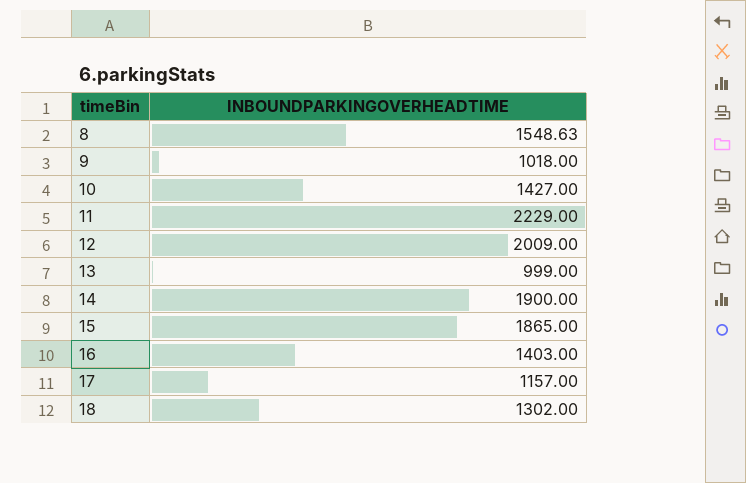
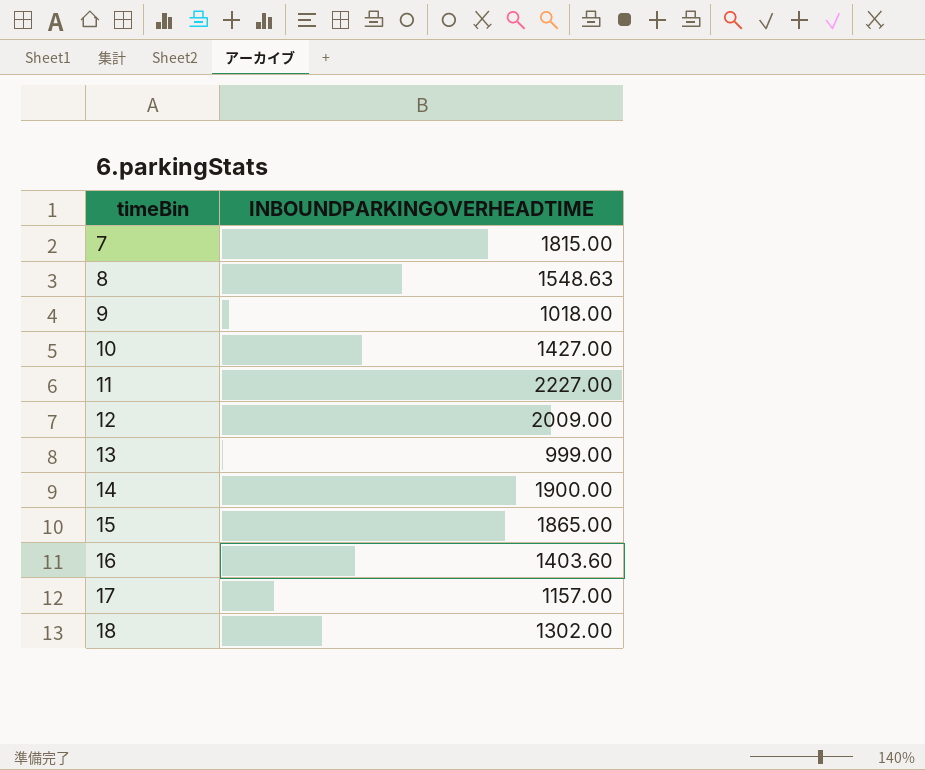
row 7: none -> 1815.00
11 | INBOUNDPARKINGOVERHEADTIME: 2229.00 -> 2227.00
16 | INBOUNDPARKINGOVERHEADTIME: 1403.00 -> 1403.60

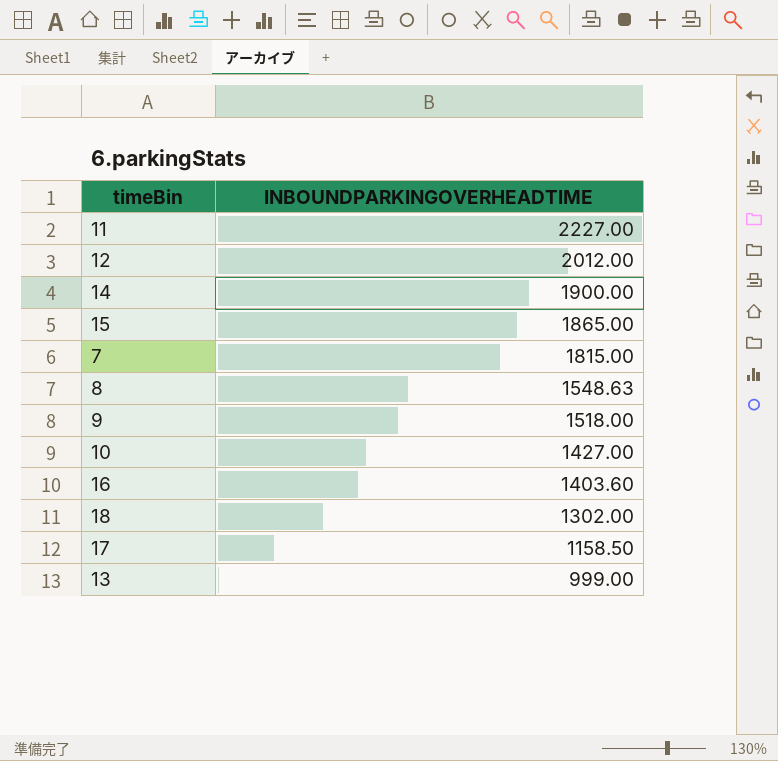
row order: timeBin ascending -> INBOUNDPARKINGOVERHEADTIME descending
12 | INBOUNDPARKINGOVERHEADTIME: 2009.00 -> 2012.00
9 | INBOUNDPARKINGOVERHEADTIME: 1018.00 -> 1518.00
17 | INBOUNDPARKINGOVERHEADTIME: 1157.00 -> 1158.50

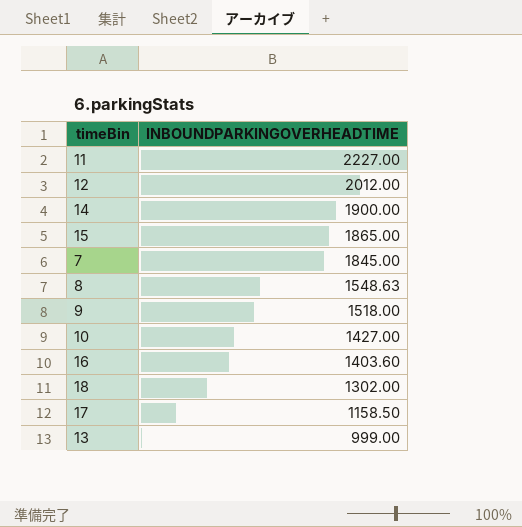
7 | INBOUNDPARKINGOVERHEADTIME: 1815.00 -> 1845.00

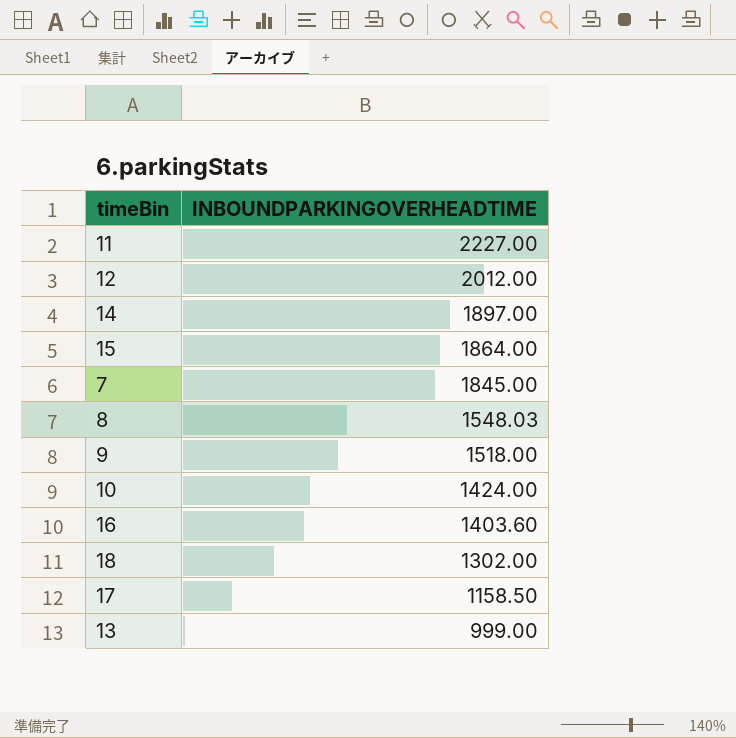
14 | INBOUNDPARKINGOVERHEADTIME: 1900.00 -> 1897.00
15 | INBOUNDPARKINGOVERHEADTIME: 1865.00 -> 1864.00
8 | INBOUNDPARKINGOVERHEADTIME: 1548.63 -> 1548.03
10 | INBOUNDPARKINGOVERHEADTIME: 1427.00 -> 1424.00

